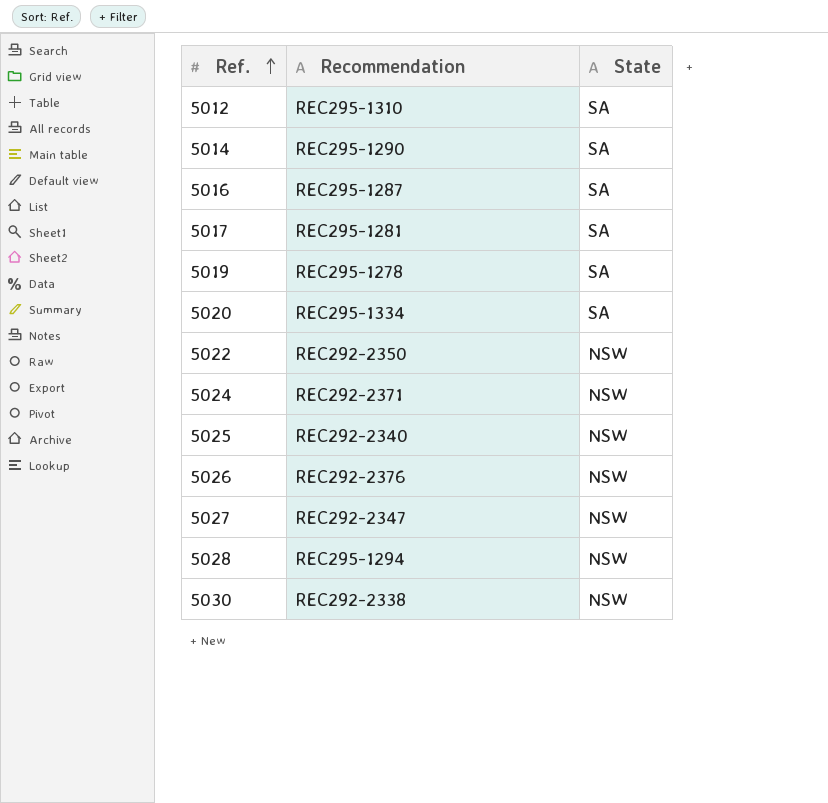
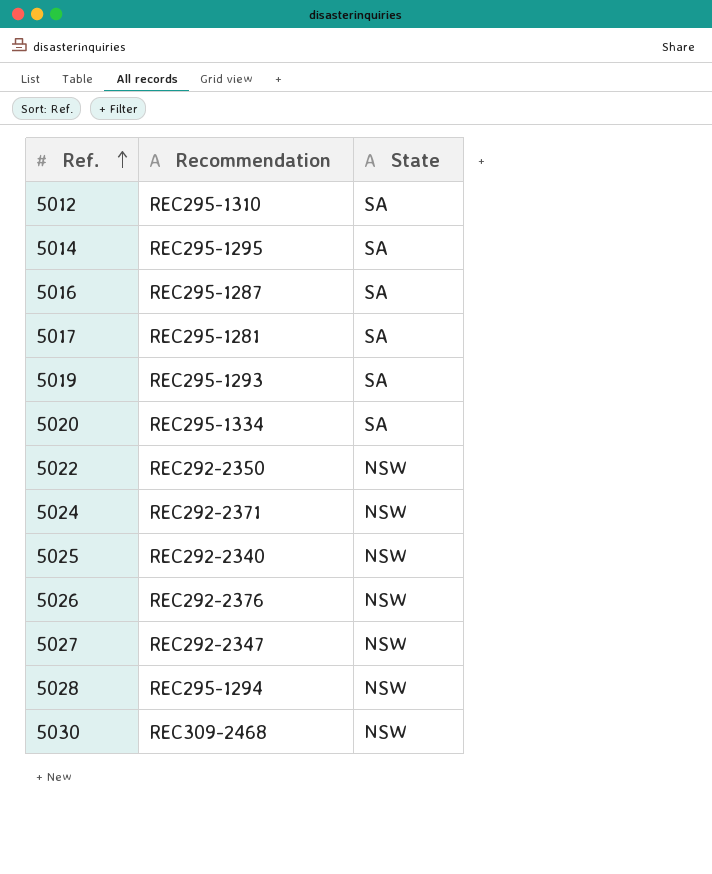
5014 | Recommendation: REC295-1290 -> REC295-1295
5019 | Recommendation: REC295-1278 -> REC295-1293
5030 | Recommendation: REC292-2338 -> REC309-2468

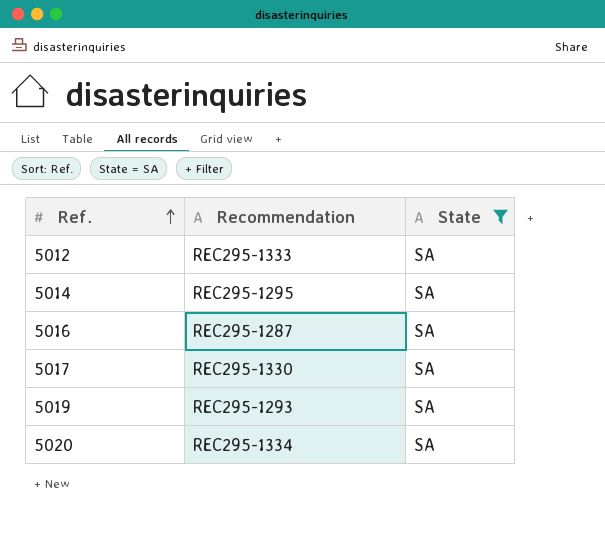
filter: none -> State = SA
5012 | Recommendation: REC295-1310 -> REC295-1333
5017 | Recommendation: REC295-1281 -> REC295-1330

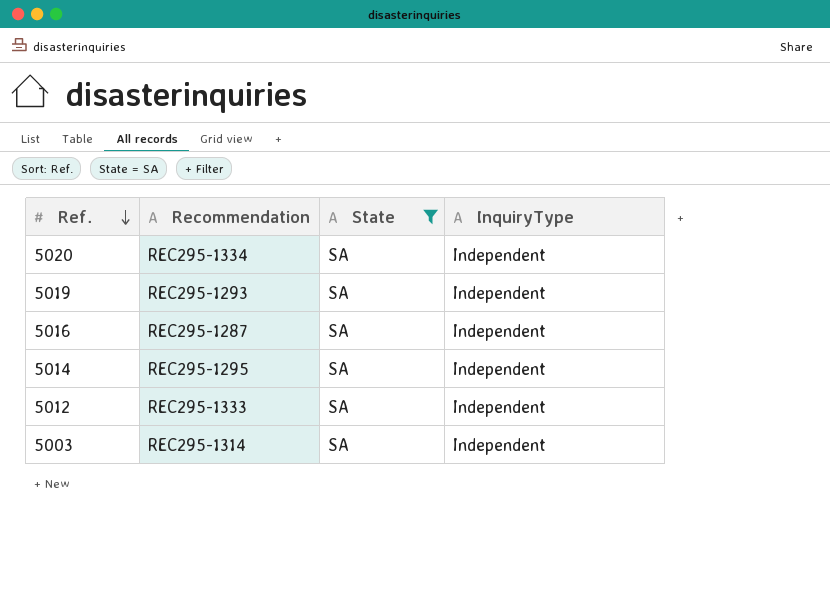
row order: Ref. ascending -> Ref. descending
column InquiryType | position: none -> 4
row 5017: REC295-1330 | SA -> none
row 5003: none -> REC295-1314 | SA | Independent

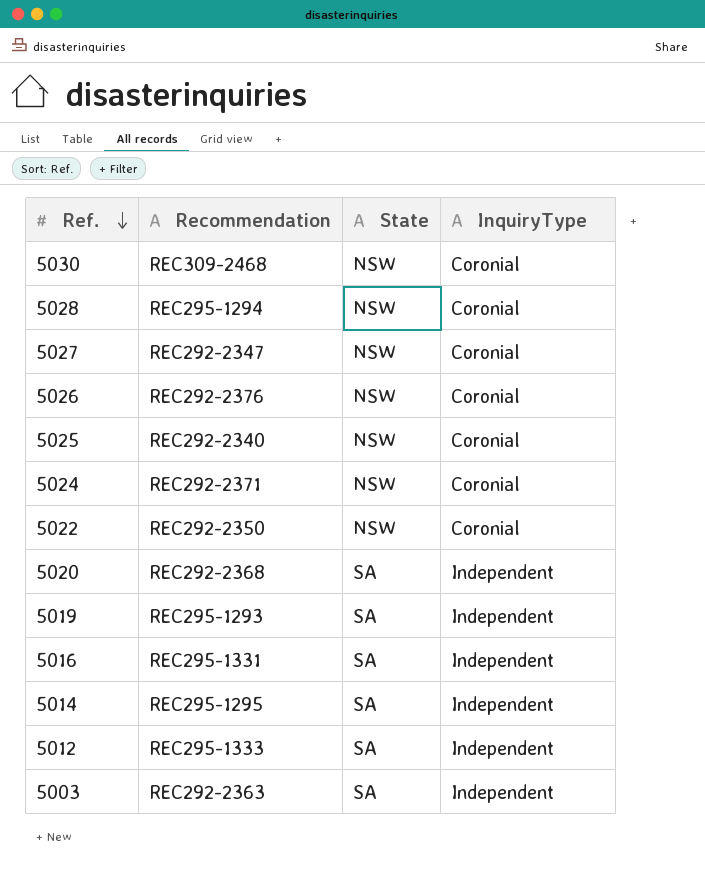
filter: State = SA -> none
5020 | Recommendation: REC295-1334 -> REC292-2368
5016 | Recommendation: REC295-1287 -> REC295-1331
5003 | Recommendation: REC295-1314 -> REC292-2363

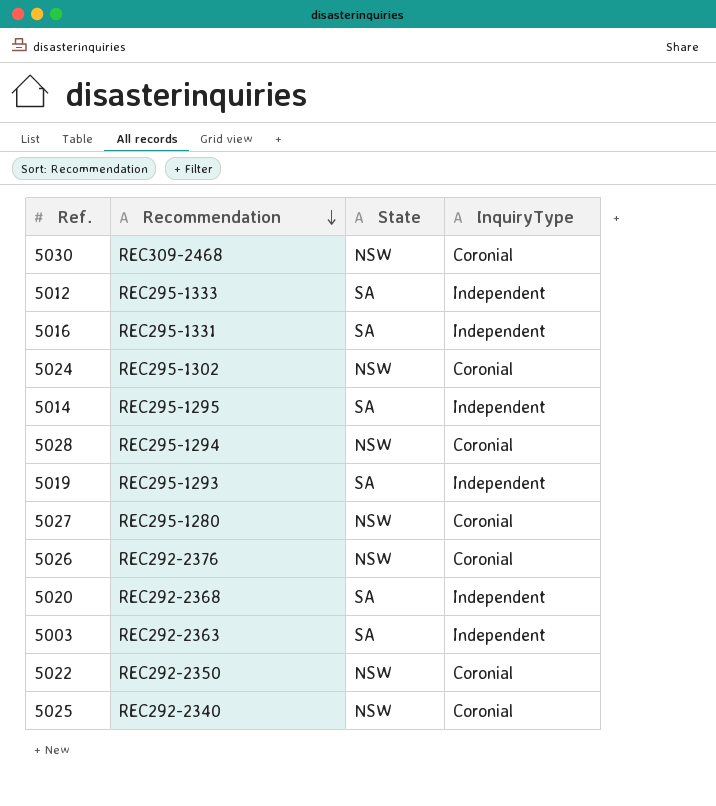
row order: Ref. descending -> Recommendation descending
5024 | Recommendation: REC292-2371 -> REC295-1302
5027 | Recommendation: REC292-2347 -> REC295-1280

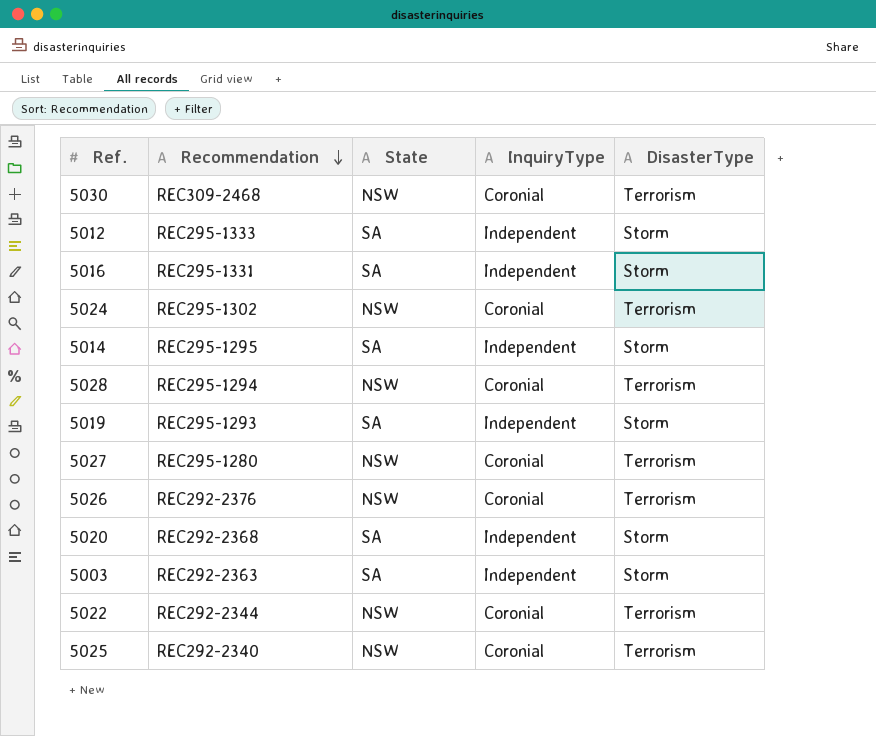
column DisasterType | position: none -> 5
5022 | Recommendation: REC292-2350 -> REC292-2344

